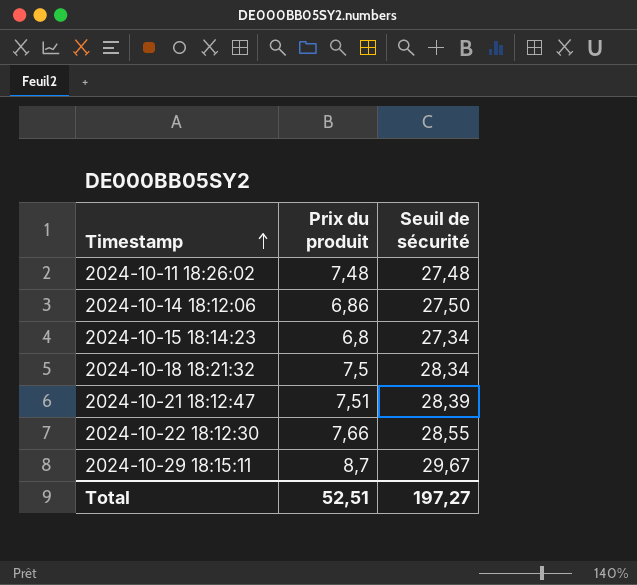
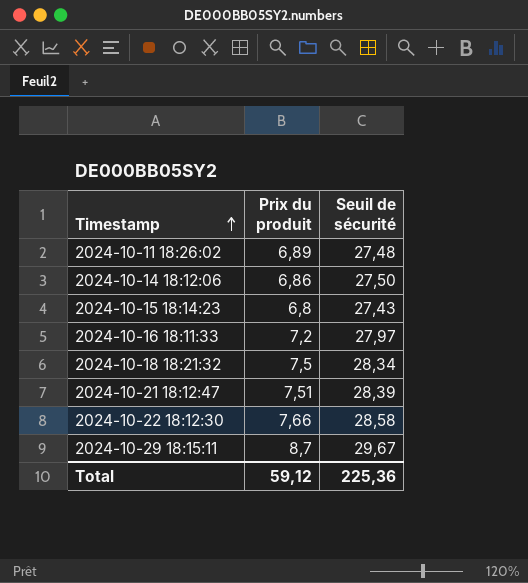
2024-10-11 18:26:02 | Prix du produit: 7,48 -> 6,89
2024-10-15 18:14:23 | Seuil de sécurité: 27,34 -> 27,43
row 2024-10-16 18:11:33: none -> 7,2 | 27,97
2024-10-22 18:12:30 | Seuil de sécurité: 28,55 -> 28,58
Total | Prix du produit: 52,51 -> 59,12
Total | Seuil de sécurité: 197,27 -> 225,36

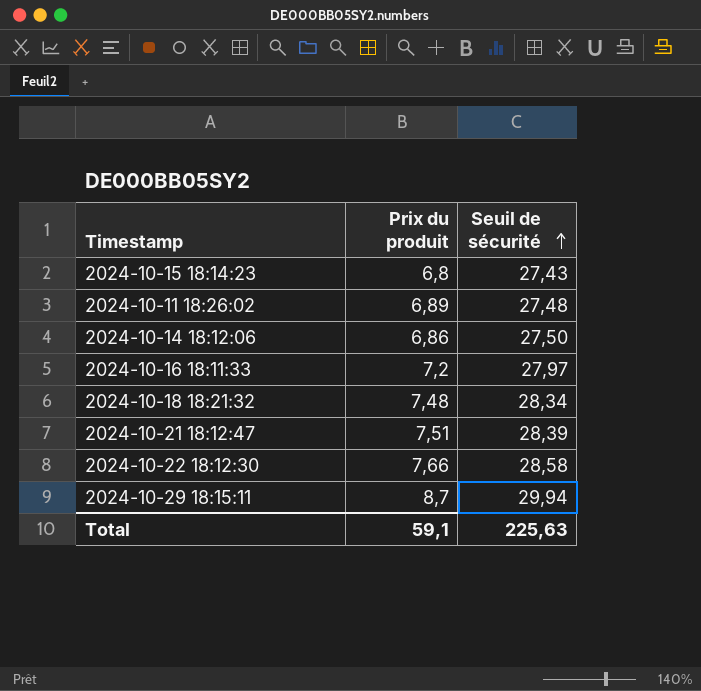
row order: Timestamp ascending -> Seuil de sécurité ascending
2024-10-18 18:21:32 | Prix du produit: 7,5 -> 7,48
2024-10-29 18:15:11 | Seuil de sécurité: 29,67 -> 29,94
Total | Prix du produit: 59,12 -> 59,1
Total | Seuil de sécurité: 225,36 -> 225,63

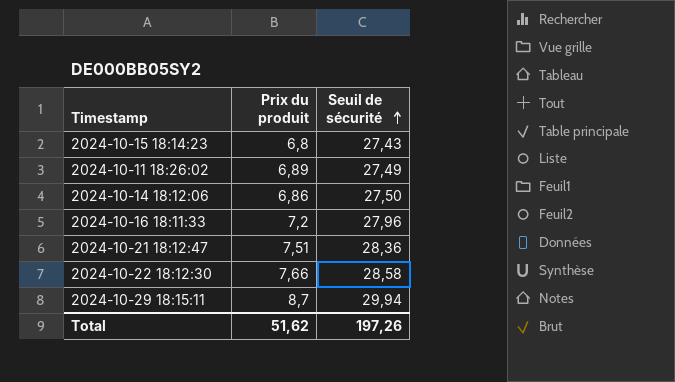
row 2024-10-18 18:21:32: 7,48 | 28,34 -> none
2024-10-11 18:26:02 | Seuil de sécurité: 27,48 -> 27,49
2024-10-16 18:11:33 | Seuil de sécurité: 27,97 -> 27,96
2024-10-21 18:12:47 | Seuil de sécurité: 28,39 -> 28,36
Total | Prix du produit: 59,1 -> 51,62
Total | Seuil de sécurité: 225,63 -> 197,26

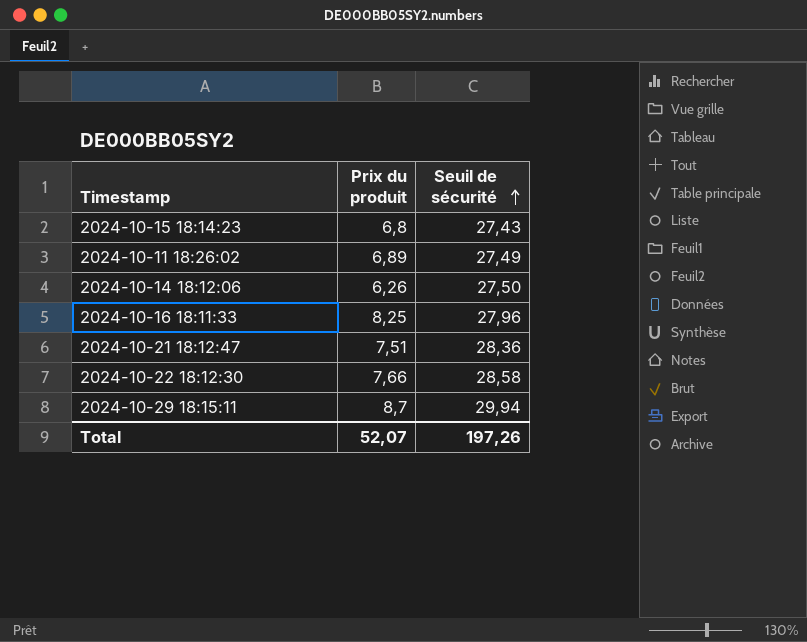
2024-10-14 18:12:06 | Prix du produit: 6,86 -> 6,26
2024-10-16 18:11:33 | Prix du produit: 7,2 -> 8,25
Total | Prix du produit: 51,62 -> 52,07

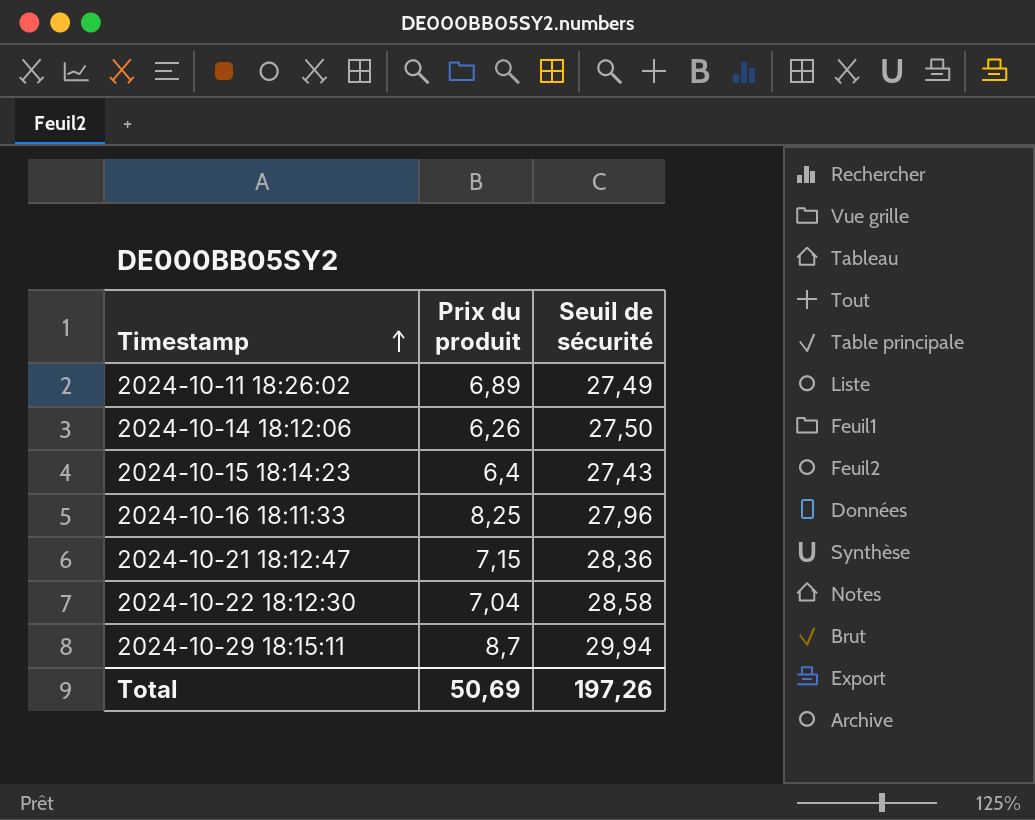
row order: Seuil de sécurité ascending -> Timestamp ascending
2024-10-15 18:14:23 | Prix du produit: 6,8 -> 6,4
2024-10-21 18:12:47 | Prix du produit: 7,51 -> 7,15
2024-10-22 18:12:30 | Prix du produit: 7,66 -> 7,04
Total | Prix du produit: 52,07 -> 50,69

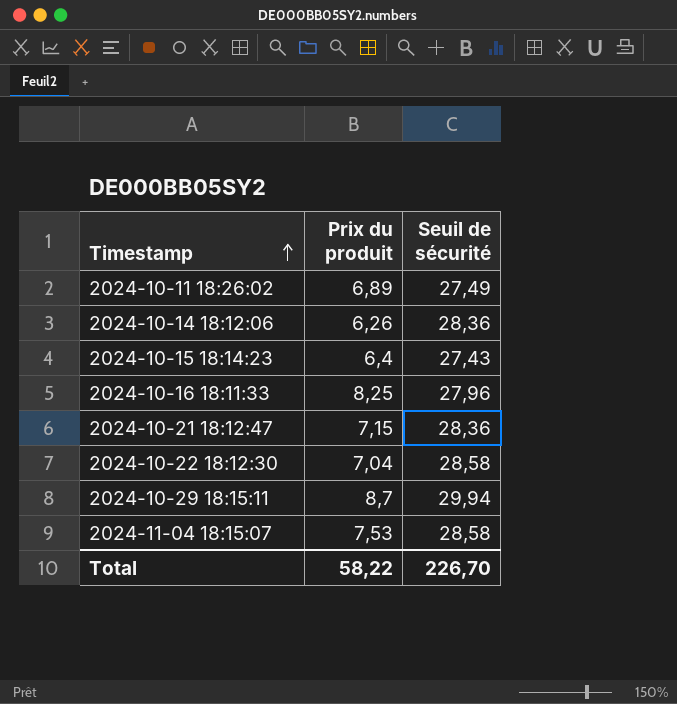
2024-10-14 18:12:06 | Seuil de sécurité: 27,50 -> 28,36
row 2024-11-04 18:15:07: none -> 7,53 | 28,58
Total | Prix du produit: 50,69 -> 58,22
Total | Seuil de sécurité: 197,26 -> 226,70

